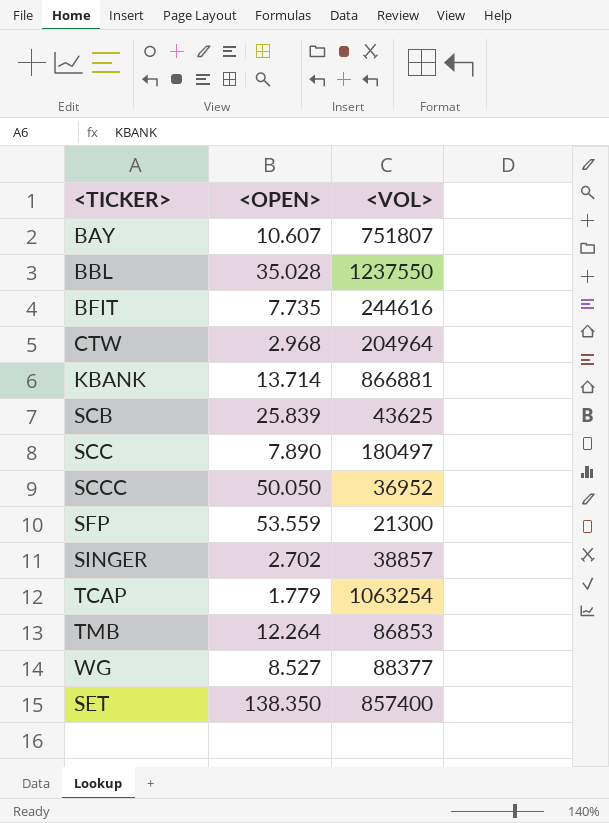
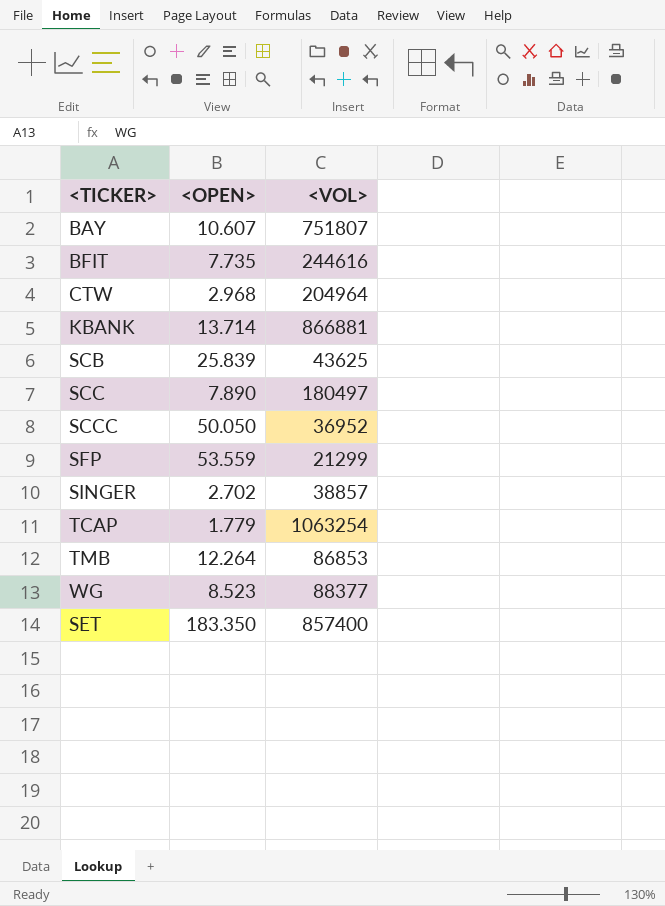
row BBL: 35.028 | 1237550 -> none
SFP | <VOL>: 21300 -> 21299
WG | <OPEN>: 8.527 -> 8.523
SET | <OPEN>: 138.350 -> 183.350

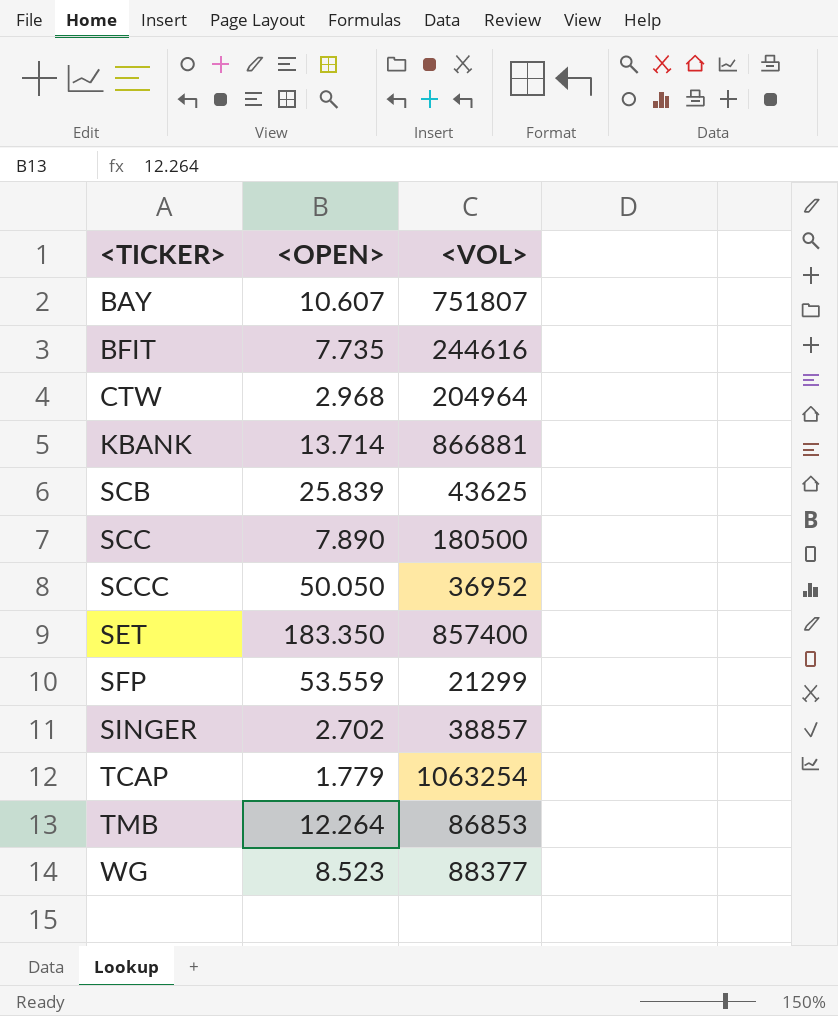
row order: none -> <TICKER> ascending
SCC | <VOL>: 180497 -> 180500

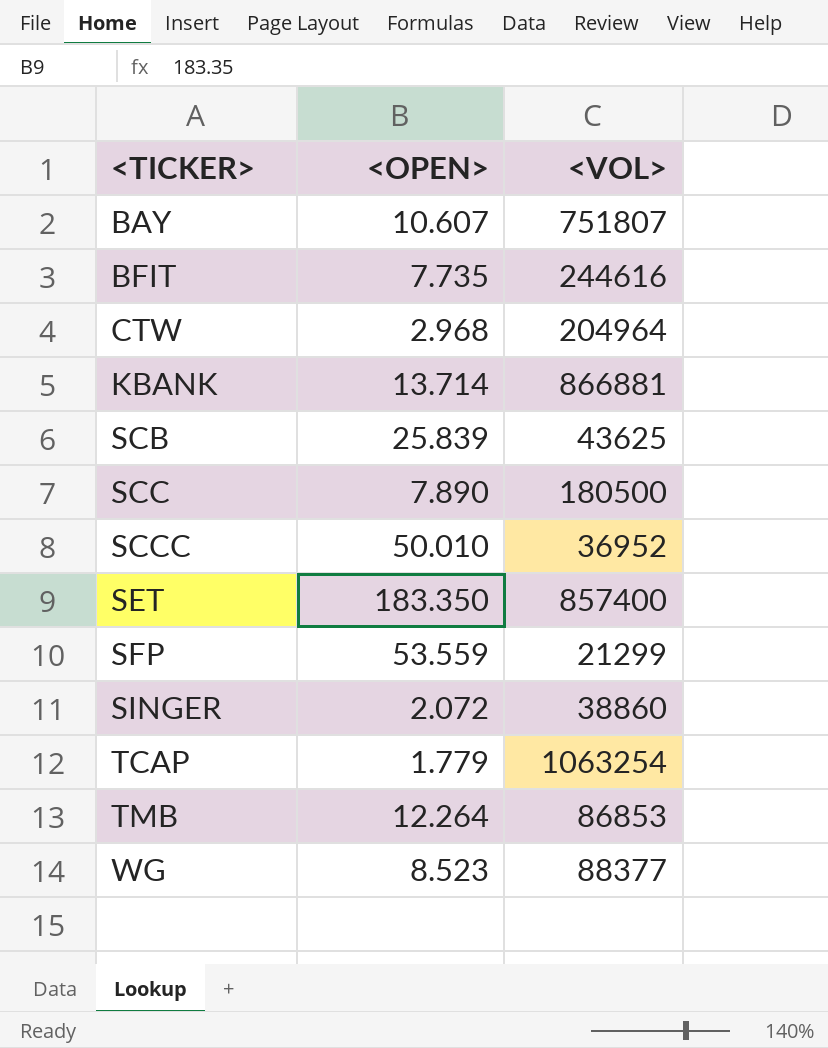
SCCC | <OPEN>: 50.050 -> 50.010
SINGER | <OPEN>: 2.702 -> 2.072
SINGER | <VOL>: 38857 -> 38860

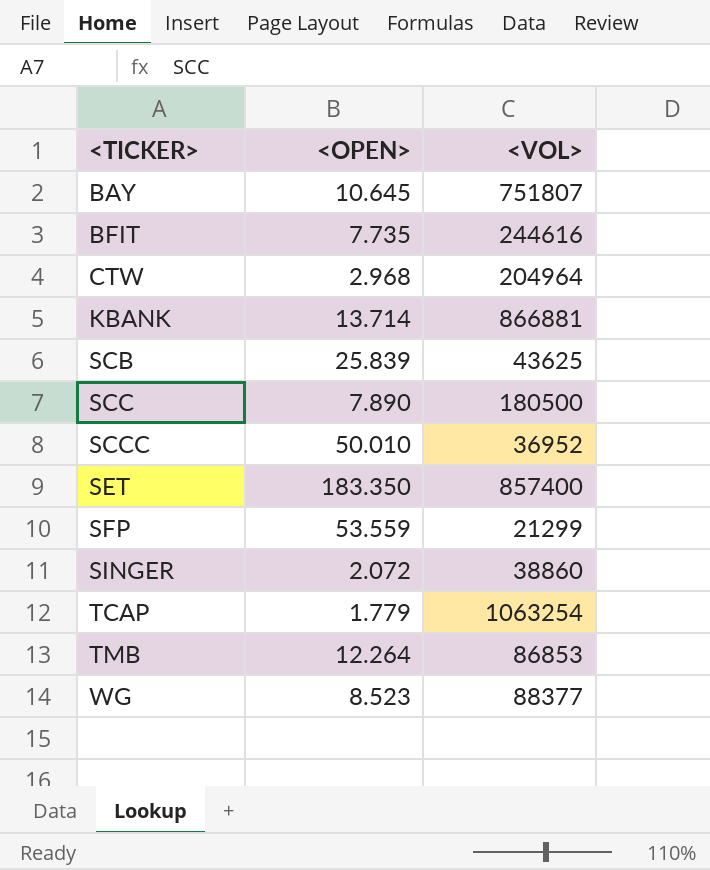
BAY | <OPEN>: 10.607 -> 10.645

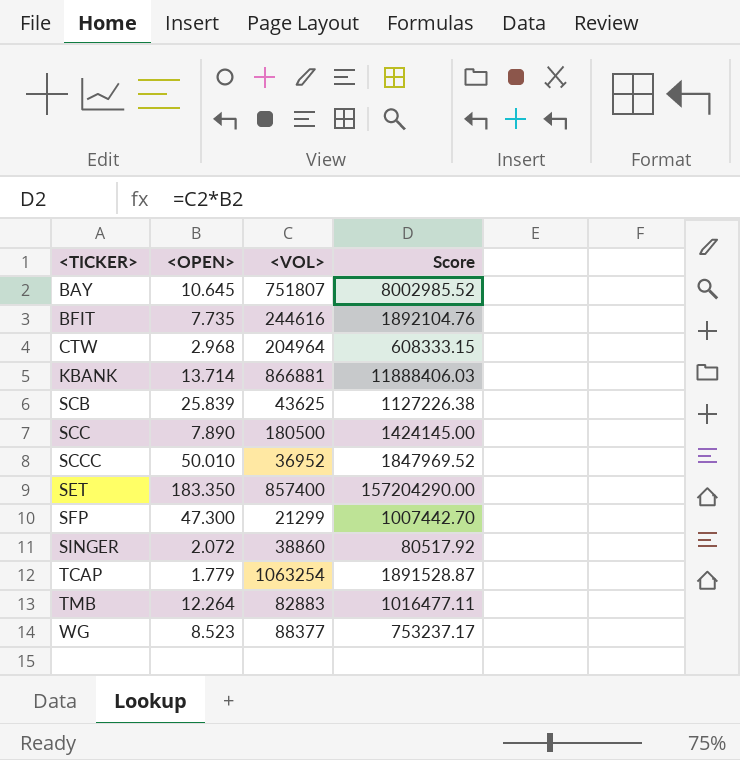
column Score | formula: none -> [<OPEN>] * [<VOL>]
SFP | <OPEN>: 53.559 -> 47.300
TMB | <VOL>: 86853 -> 82883

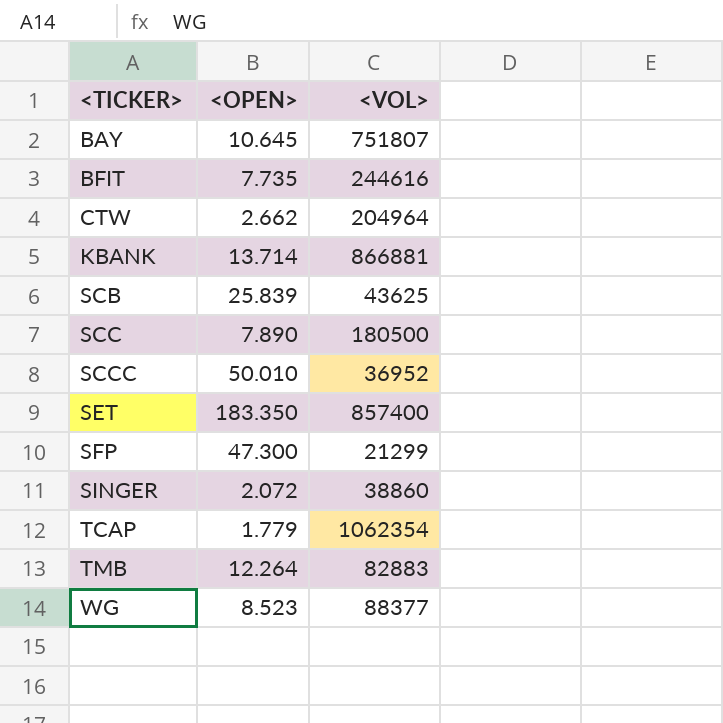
column Score | formula: [<OPEN>] * [<VOL>] -> none
CTW | <OPEN>: 2.968 -> 2.662
TCAP | <VOL>: 1063254 -> 1062354

